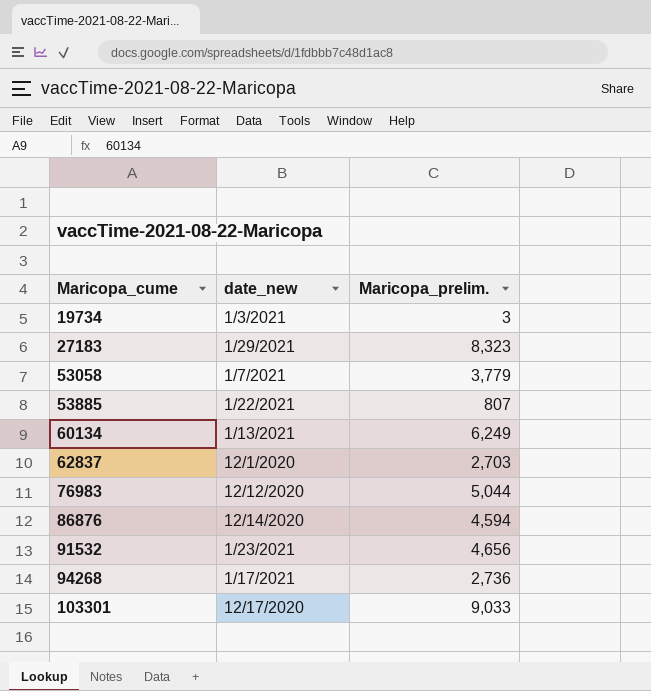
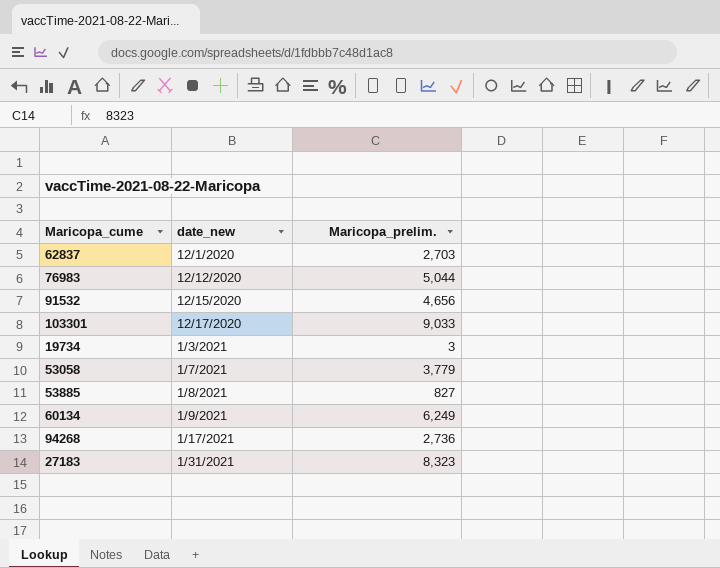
row order: Maricopa_cume ascending -> date_new ascending
row 86876: 12/14/2020 | 4,594 -> none
91532 | date_new: 1/23/2021 -> 12/15/2020
53885 | date_new: 1/22/2021 -> 1/8/2021
53885 | Maricopa_prelim.: 807 -> 827
60134 | date_new: 1/13/2021 -> 1/9/2021
27183 | date_new: 1/29/2021 -> 1/31/2021

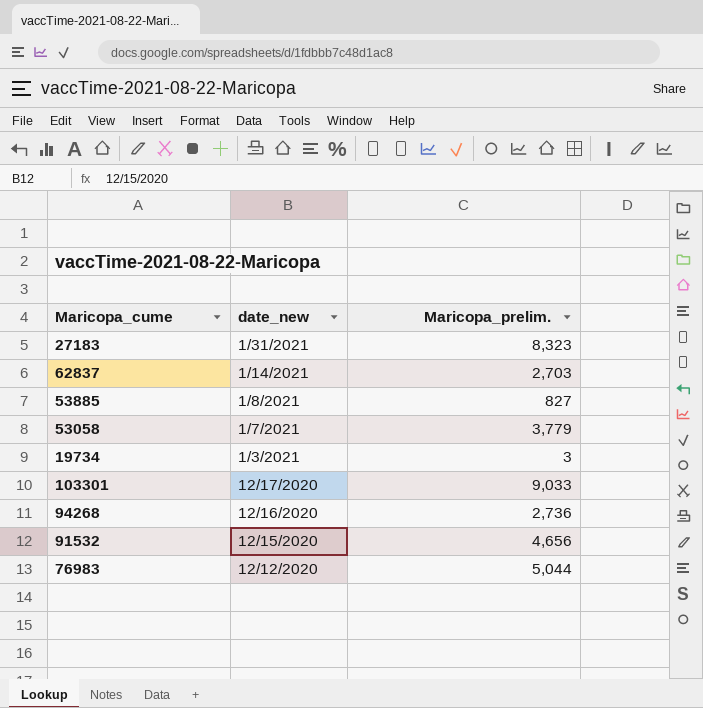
row order: date_new ascending -> date_new descending
row 60134: 1/9/2021 | 6,249 -> none
62837 | date_new: 12/1/2020 -> 1/14/2021
94268 | date_new: 1/17/2021 -> 12/16/2020

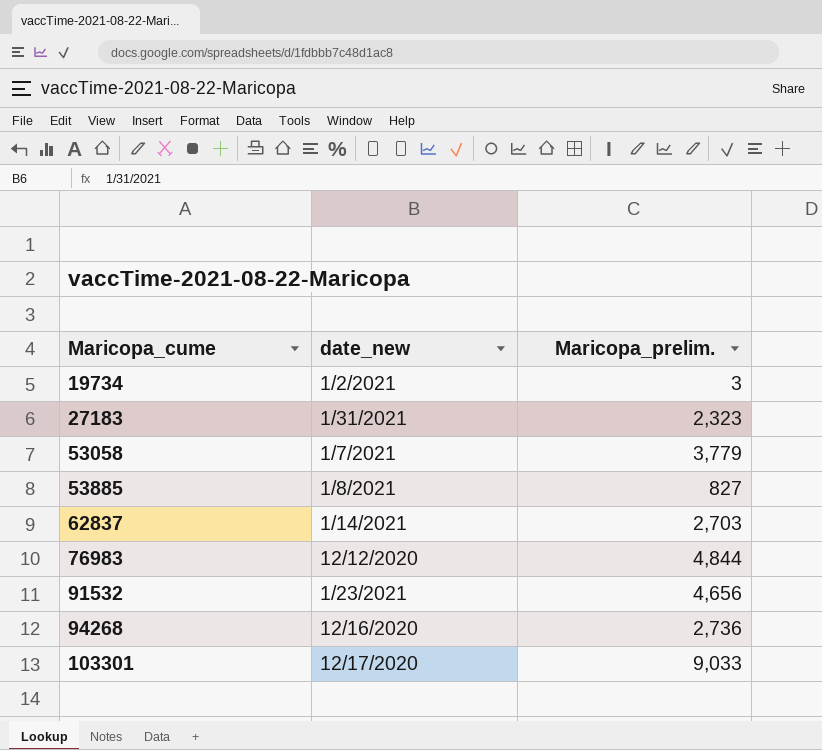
row order: date_new descending -> Maricopa_cume ascending
19734 | date_new: 1/3/2021 -> 1/2/2021
27183 | Maricopa_prelim.: 8,323 -> 2,323
76983 | Maricopa_prelim.: 5,044 -> 4,844
91532 | date_new: 12/15/2020 -> 1/23/2021

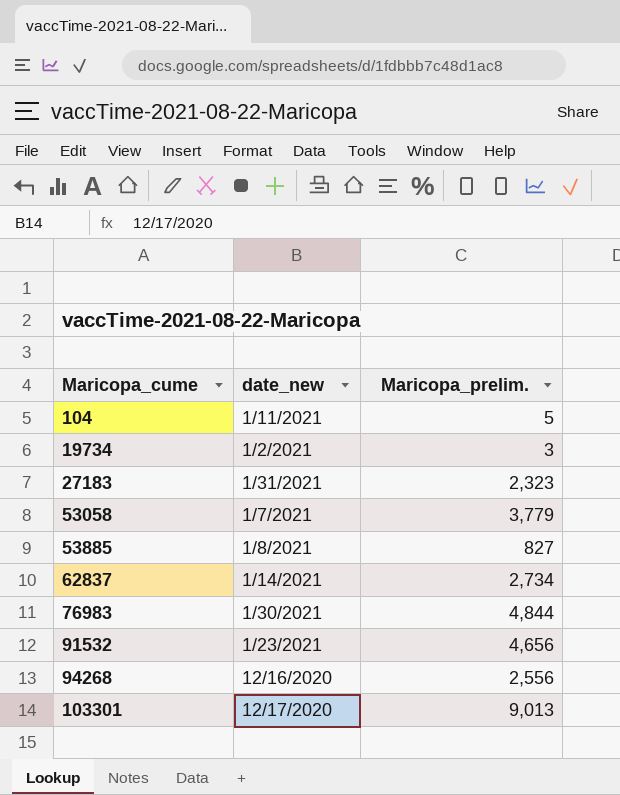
row 104: none -> 1/11/2021 | 5
62837 | Maricopa_prelim.: 2,703 -> 2,734
76983 | date_new: 12/12/2020 -> 1/30/2021
94268 | Maricopa_prelim.: 2,736 -> 2,556
103301 | Maricopa_prelim.: 9,033 -> 9,013

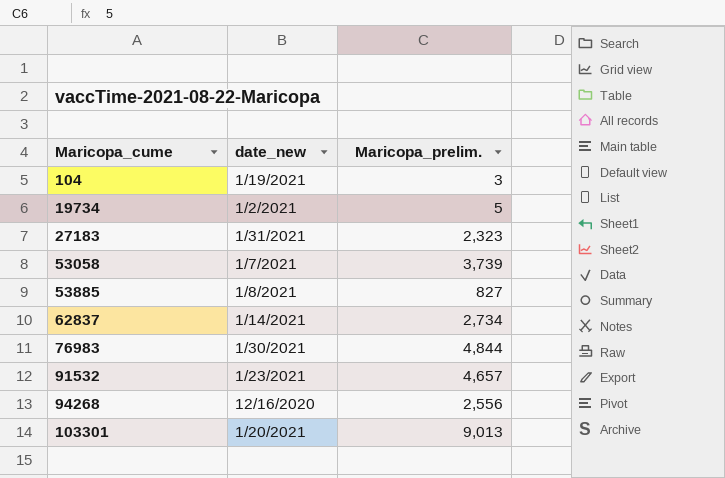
104 | date_new: 1/11/2021 -> 1/19/2021
104 | Maricopa_prelim.: 5 -> 3
19734 | Maricopa_prelim.: 3 -> 5
53058 | Maricopa_prelim.: 3,779 -> 3,739
91532 | Maricopa_prelim.: 4,656 -> 4,657
103301 | date_new: 12/17/2020 -> 1/20/2021

